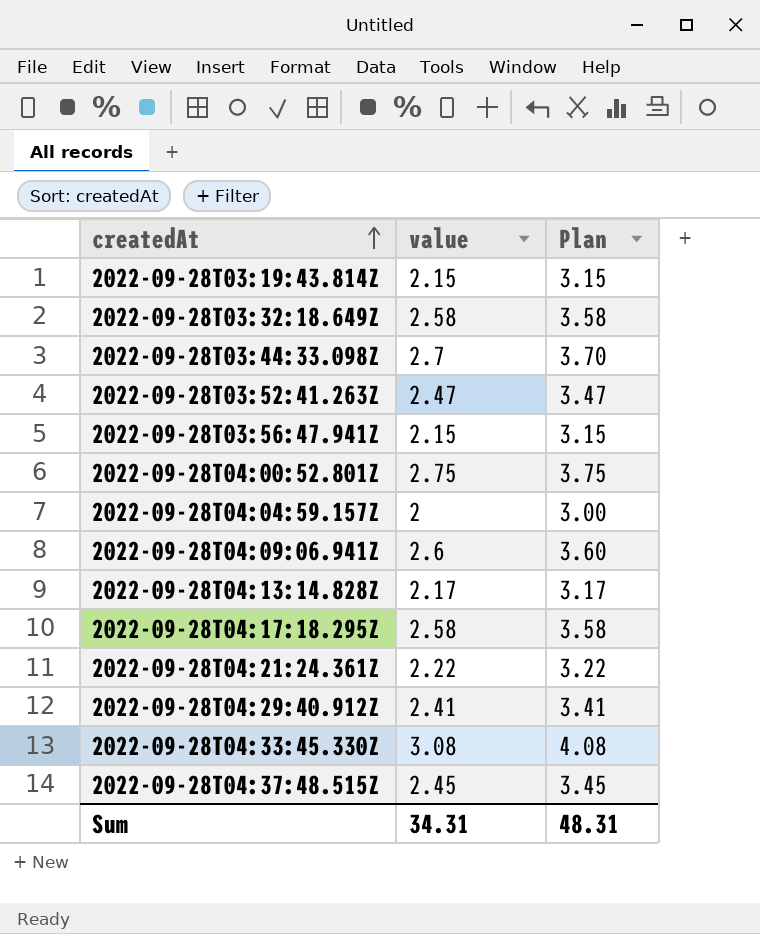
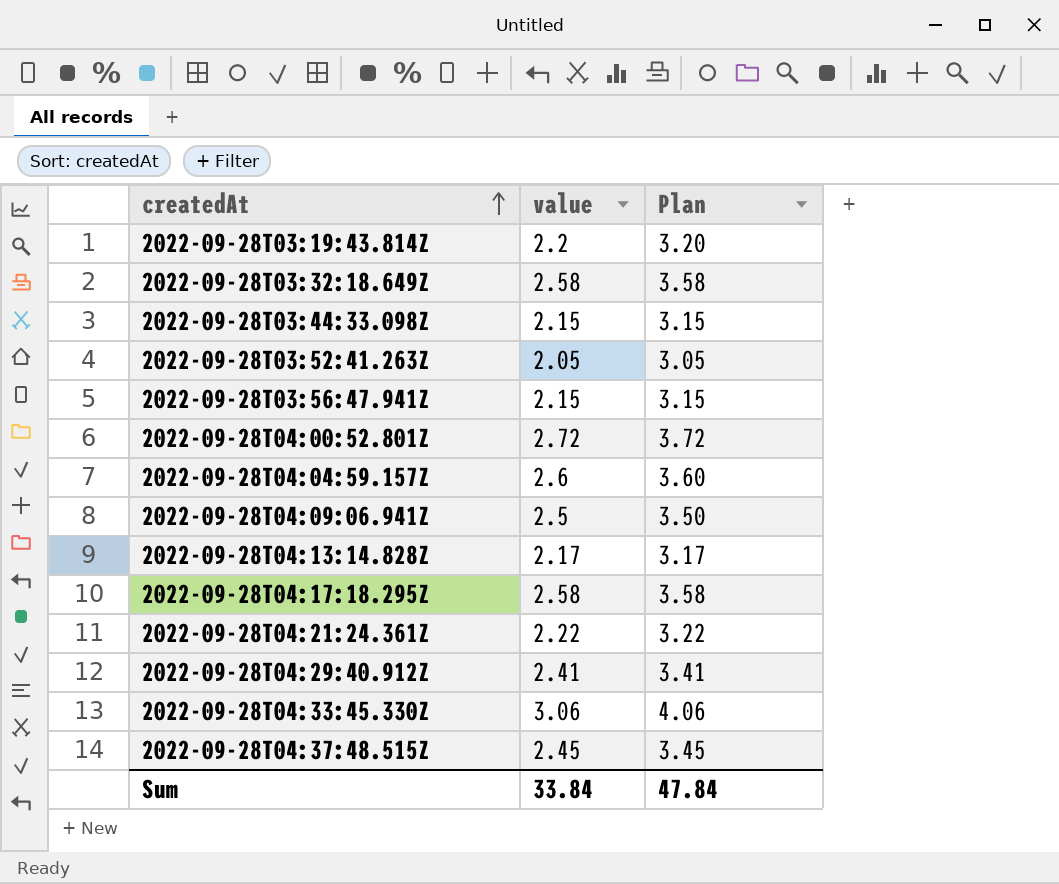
2022-09-28T03:19:43.814Z | value: 2.15 -> 2.2
2022-09-28T03:19:43.814Z | Plan: 3.15 -> 3.20
2022-09-28T03:44:33.098Z | value: 2.7 -> 2.15
2022-09-28T03:44:33.098Z | Plan: 3.70 -> 3.15
2022-09-28T03:52:41.263Z | value: 2.47 -> 2.05
2022-09-28T03:52:41.263Z | Plan: 3.47 -> 3.05
2022-09-28T04:00:52.801Z | value: 2.75 -> 2.72
2022-09-28T04:00:52.801Z | Plan: 3.75 -> 3.72
2022-09-28T04:04:59.157Z | value: 2 -> 2.6
2022-09-28T04:04:59.157Z | Plan: 3.00 -> 3.60
2022-09-28T04:09:06.941Z | value: 2.6 -> 2.5
2022-09-28T04:09:06.941Z | Plan: 3.60 -> 3.50
2022-09-28T04:33:45.330Z | value: 3.08 -> 3.06
2022-09-28T04:33:45.330Z | Plan: 4.08 -> 4.06
Sum | value: 34.31 -> 33.84
Sum | Plan: 48.31 -> 47.84

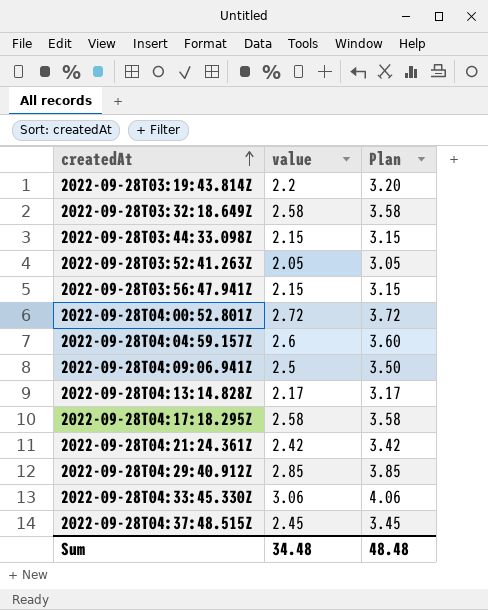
2022-09-28T04:21:24.361Z | value: 2.22 -> 2.42
2022-09-28T04:21:24.361Z | Plan: 3.22 -> 3.42
2022-09-28T04:29:40.912Z | value: 2.41 -> 2.85
2022-09-28T04:29:40.912Z | Plan: 3.41 -> 3.85
Sum | value: 33.84 -> 34.48
Sum | Plan: 47.84 -> 48.48

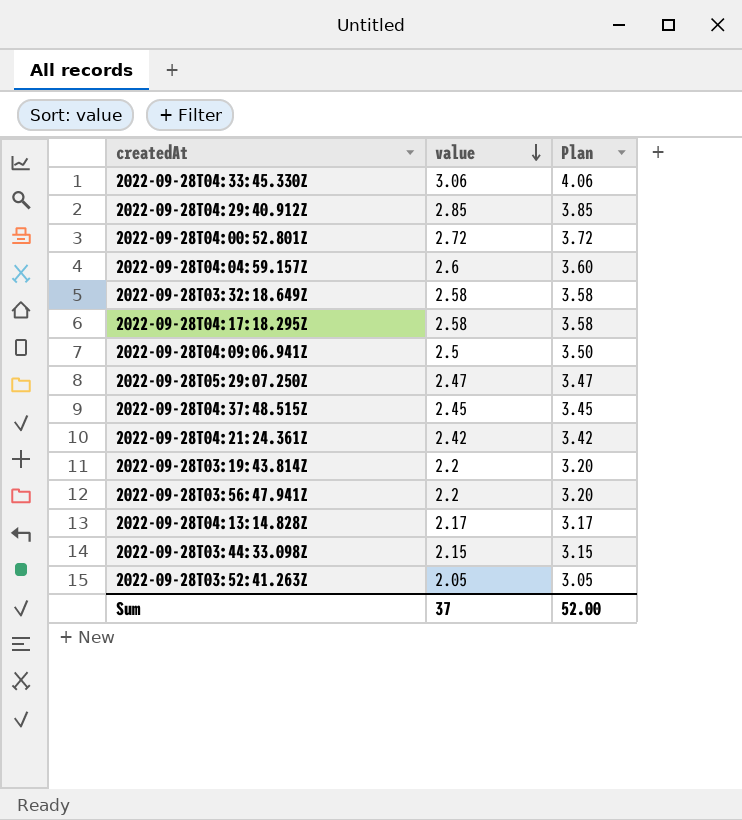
row order: createdAt ascending -> value descending
row 2022-09-28T05:29:07.250Z: none -> 2.47 | 3.47
2022-09-28T03:56:47.941Z | value: 2.15 -> 2.2
2022-09-28T03:56:47.941Z | Plan: 3.15 -> 3.20
Sum | value: 34.48 -> 37
Sum | Plan: 48.48 -> 52.00

